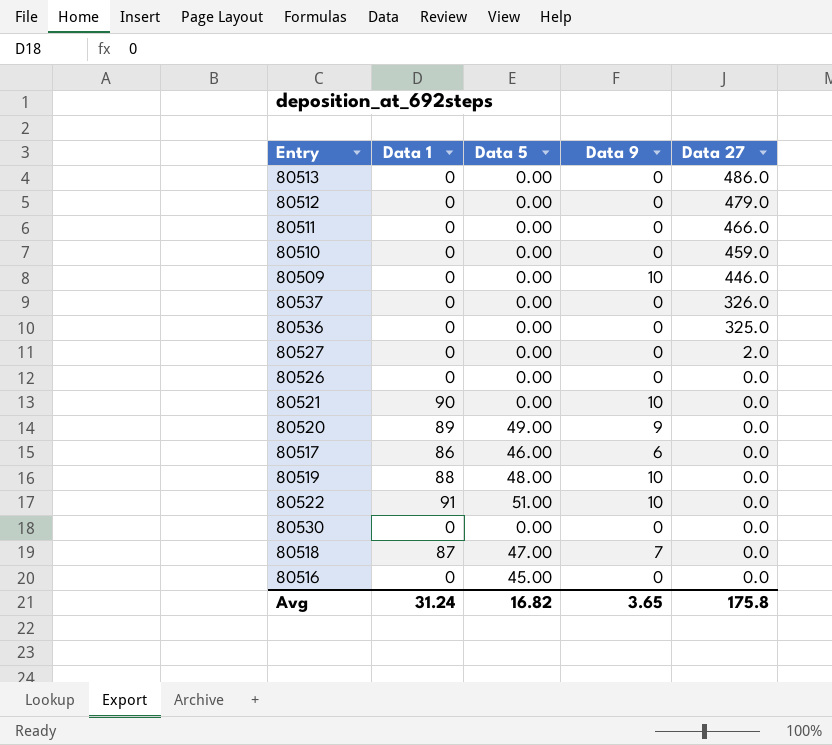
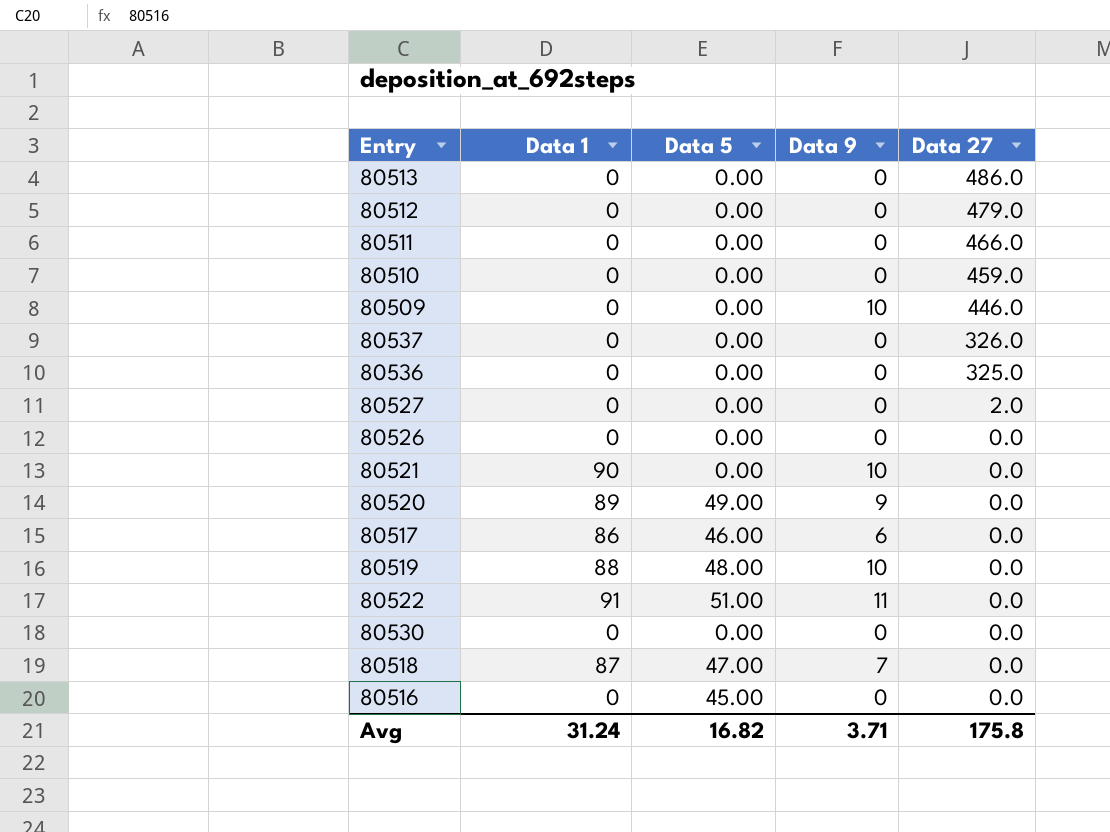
80522 | Data 9: 10 -> 11
Avg | Data 9: 3.65 -> 3.71

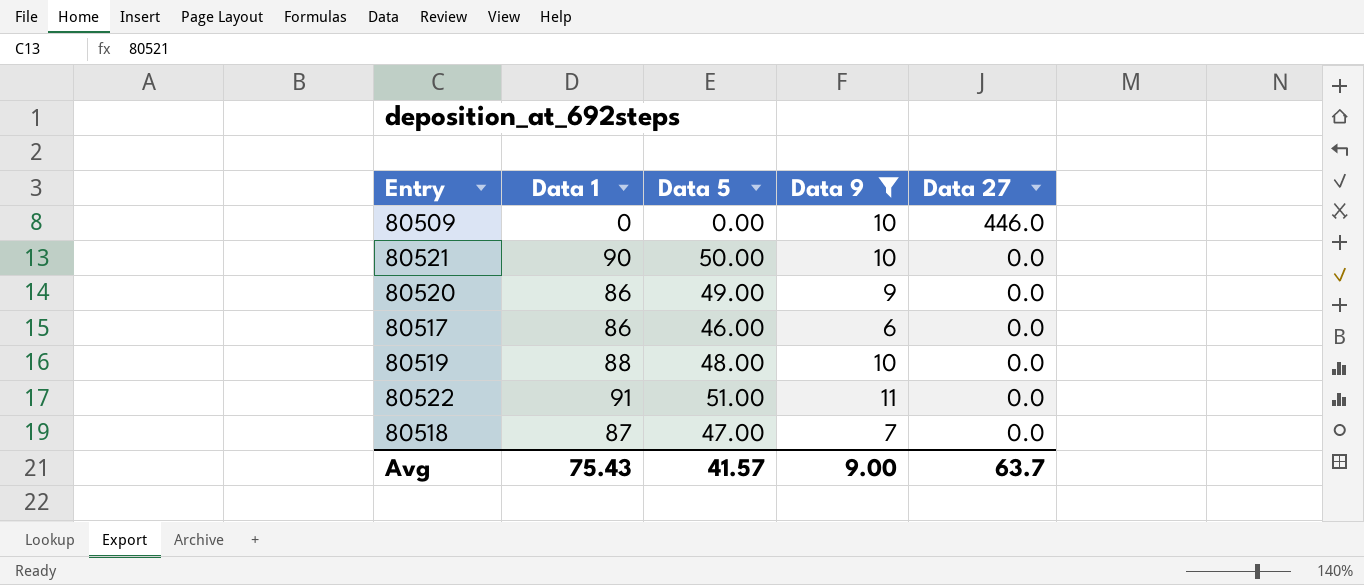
filter: none -> Data 9 != 0
80521 | Data 5: 0.00 -> 50.00
80520 | Data 1: 89 -> 86
Avg | Data 1: 31.24 -> 75.43
Avg | Data 5: 16.82 -> 41.57
Avg | Data 9: 3.71 -> 9.00
Avg | Data 27: 175.8 -> 63.7

